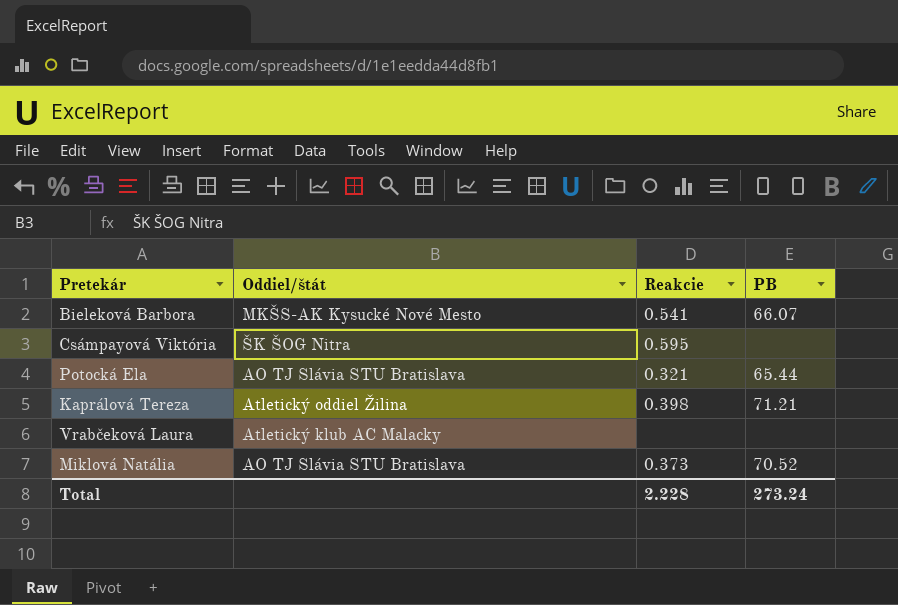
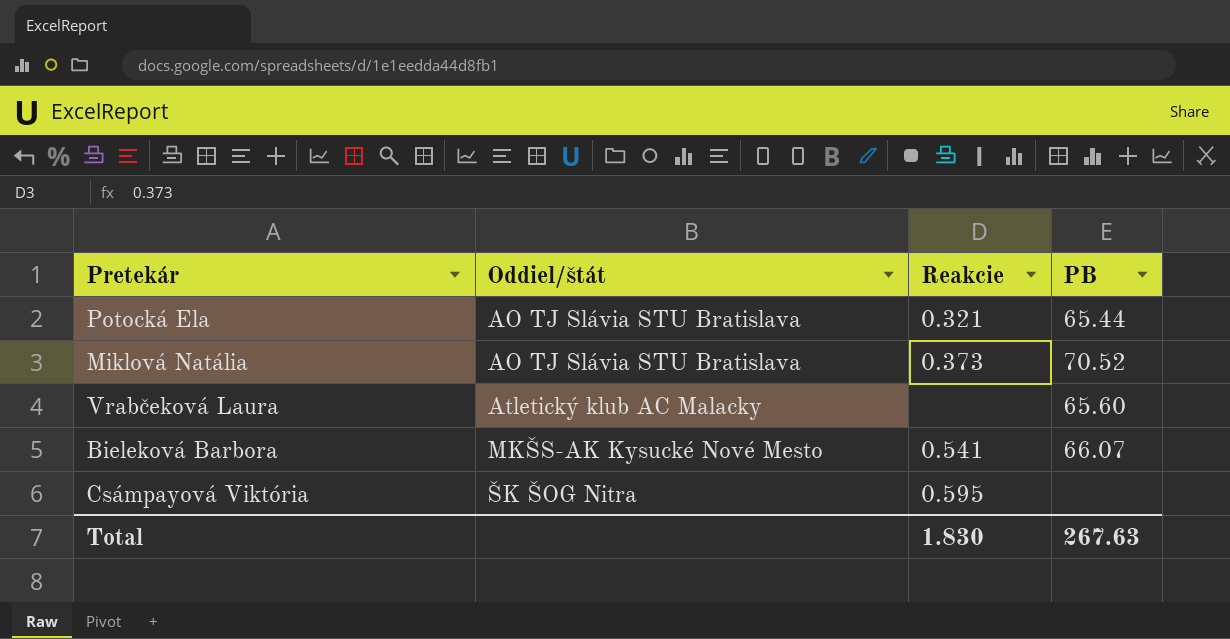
row order: none -> Oddiel/štát ascending
row Kaprálová Tereza: Atletický oddiel Žilina | 0.398 | 71.21 -> none
Vrabčeková Laura | PB: none -> 65.60
Total | Reakcie: 2.228 -> 1.830
Total | PB: 273.24 -> 267.63

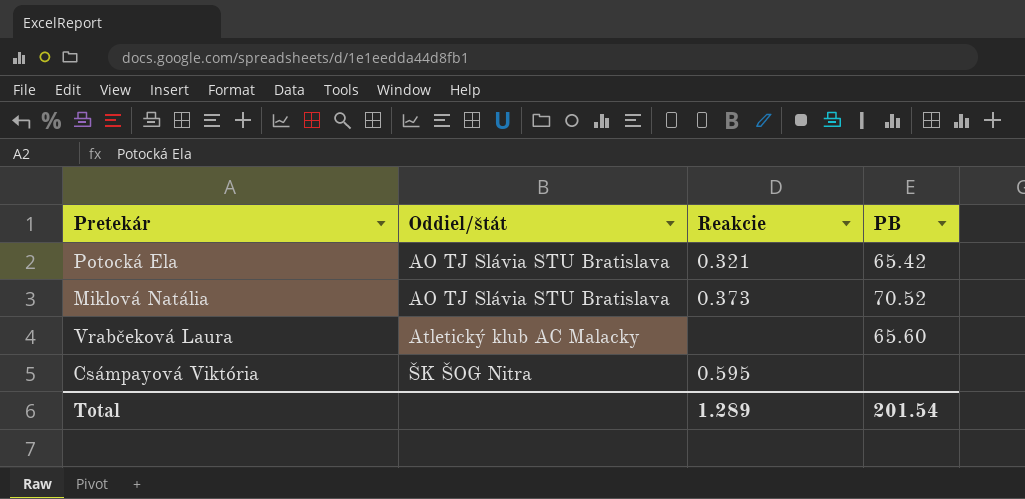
row Bieleková Barbora: MKŠS-AK Kysucké Nové Mesto | 0.541 | 66.07 -> none
Potocká Ela | PB: 65.44 -> 65.42
Total | Reakcie: 1.830 -> 1.289
Total | PB: 267.63 -> 201.54

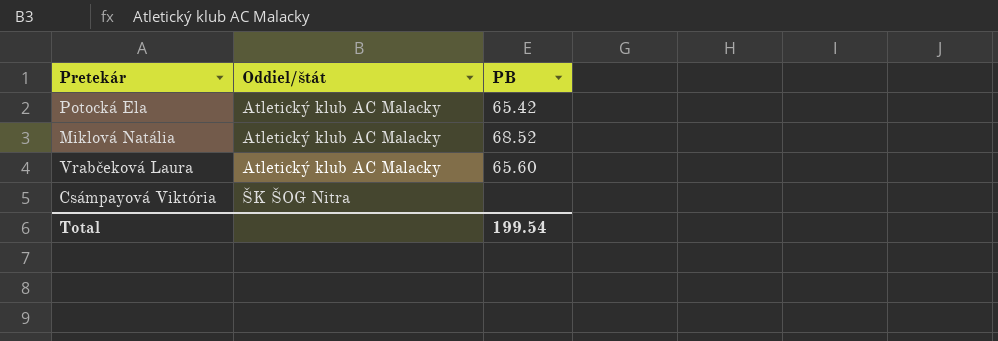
column Reakcie | position: 3 -> none
Potocká Ela | Oddiel/štát: AO TJ Slávia STU Bratislava -> Atletický klub AC Malacky
Miklová Natália | Oddiel/štát: AO TJ Slávia STU Bratislava -> Atletický klub AC Malacky
Miklová Natália | PB: 70.52 -> 68.52
Total | PB: 201.54 -> 199.54

